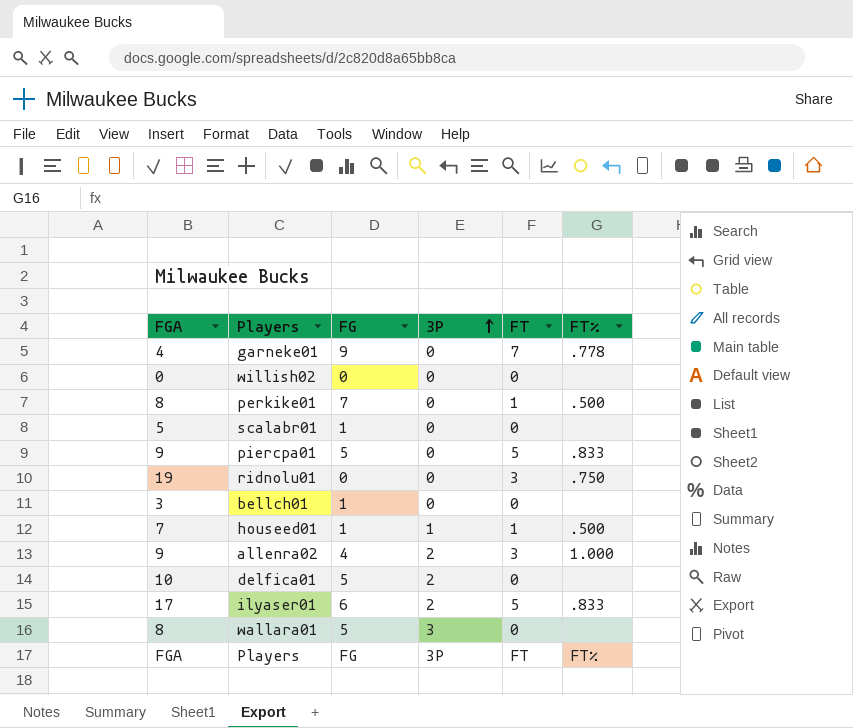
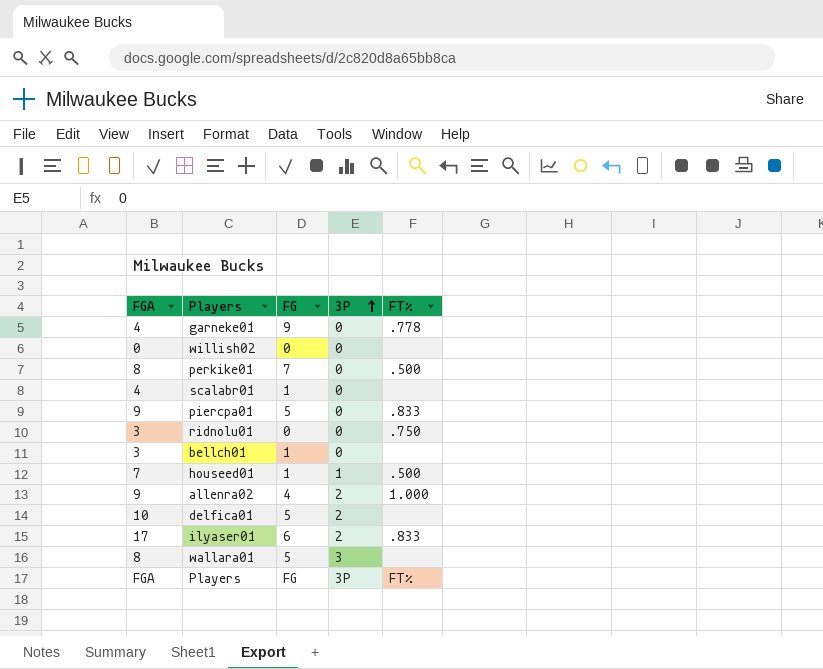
column FT | position: 5 -> none
scalabr01 | FGA: 5 -> 4
ridnolu01 | FGA: 19 -> 3

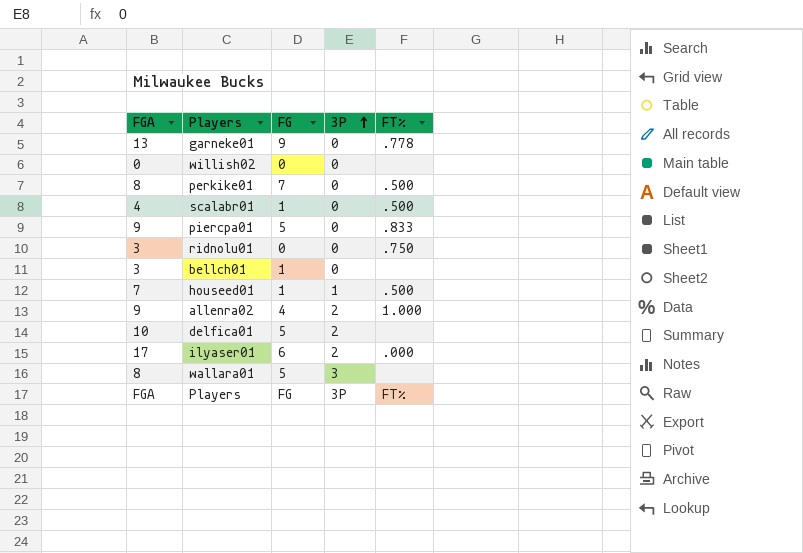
garneke01 | FGA: 4 -> 13
scalabr01 | FT%: none -> .500
ilyaser01 | FT%: .833 -> .000

